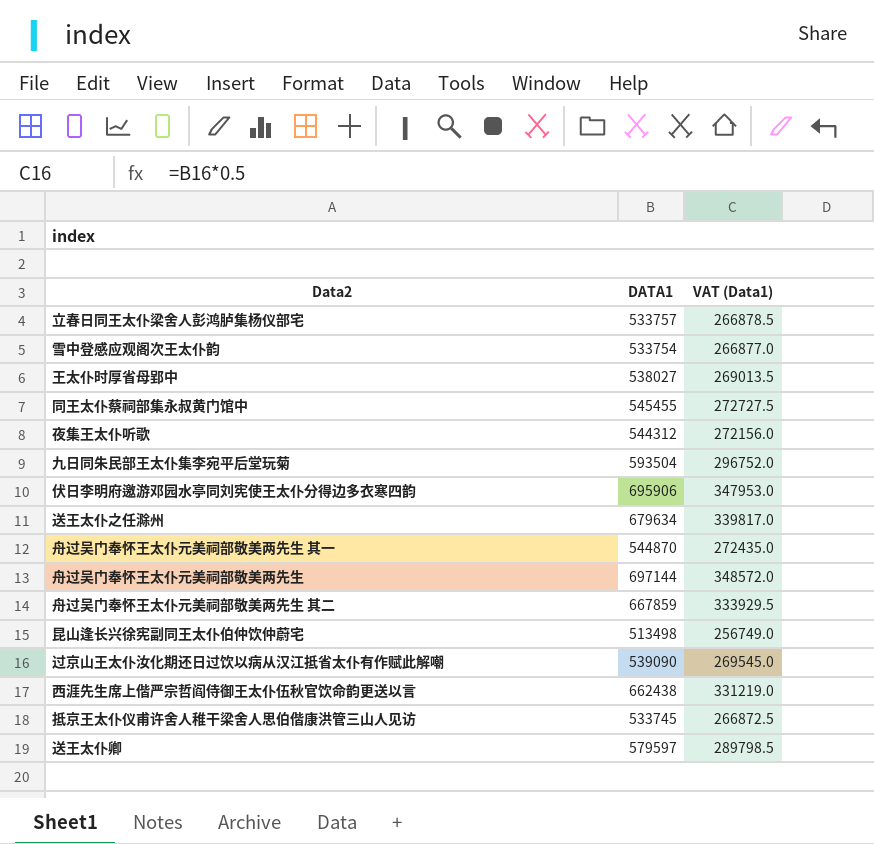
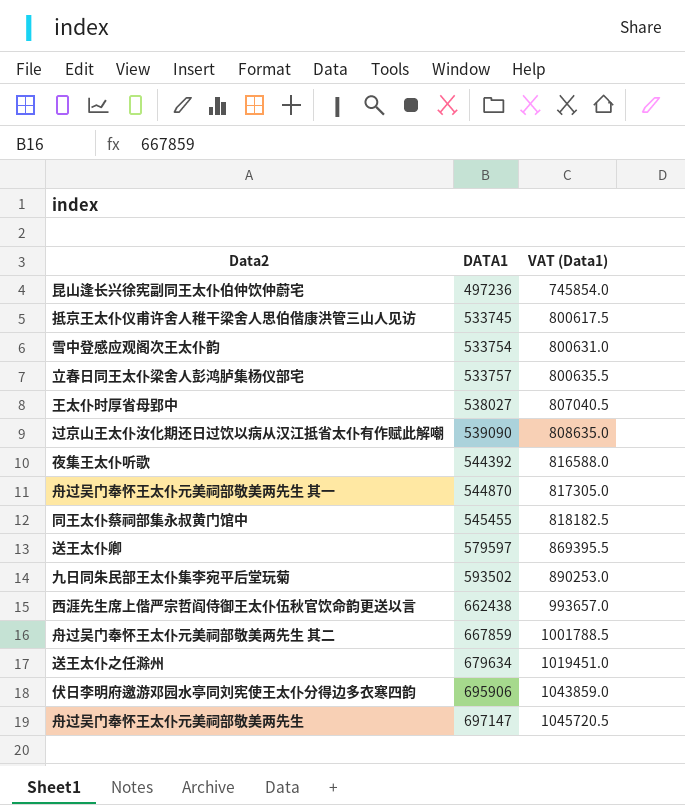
row order: none -> DATA1 ascending
column VAT (Data1) | formula: [DATA1] * 0.5 -> [DATA1] * 1.5
昆山逢长兴徐宪副同王太仆伯仲饮仲蔚宅 | DATA1: 513498 -> 497236
夜集王太仆听歌 | DATA1: 544312 -> 544392
九日同朱民部王太仆集李宛平后堂玩菊 | DATA1: 593504 -> 593502
舟过吴门奉怀王太仆元美祠部敬美两先生 | DATA1: 697144 -> 697147

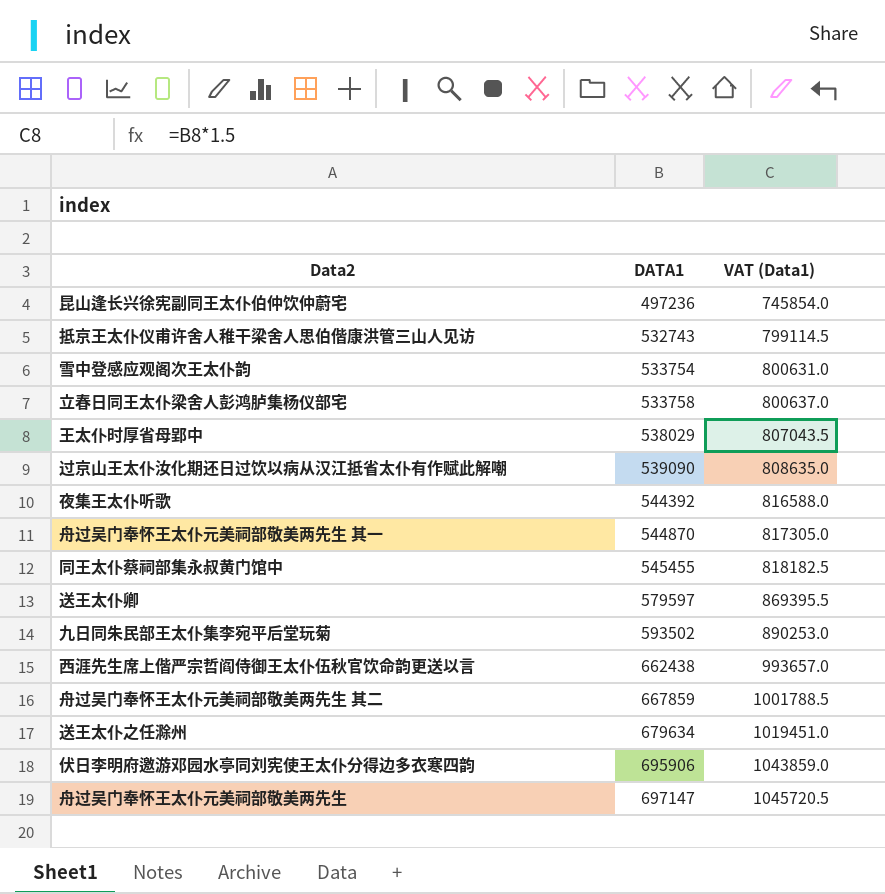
抵京王太仆仪甫许舍人稚干梁舍人思伯偕康洪管三山人见访 | DATA1: 533745 -> 532743
抵京王太仆仪甫许舍人稚干梁舍人思伯偕康洪管三山人见访 | VAT (Data1): 800617.5 -> 799114.5
立春日同王太仆梁舍人彭鸿胪集杨仪部宅 | DATA1: 533757 -> 533758
立春日同王太仆梁舍人彭鸿胪集杨仪部宅 | VAT (Data1): 800635.5 -> 800637.0
王太仆时厚省母郢中 | DATA1: 538027 -> 538029
王太仆时厚省母郢中 | VAT (Data1): 807040.5 -> 807043.5

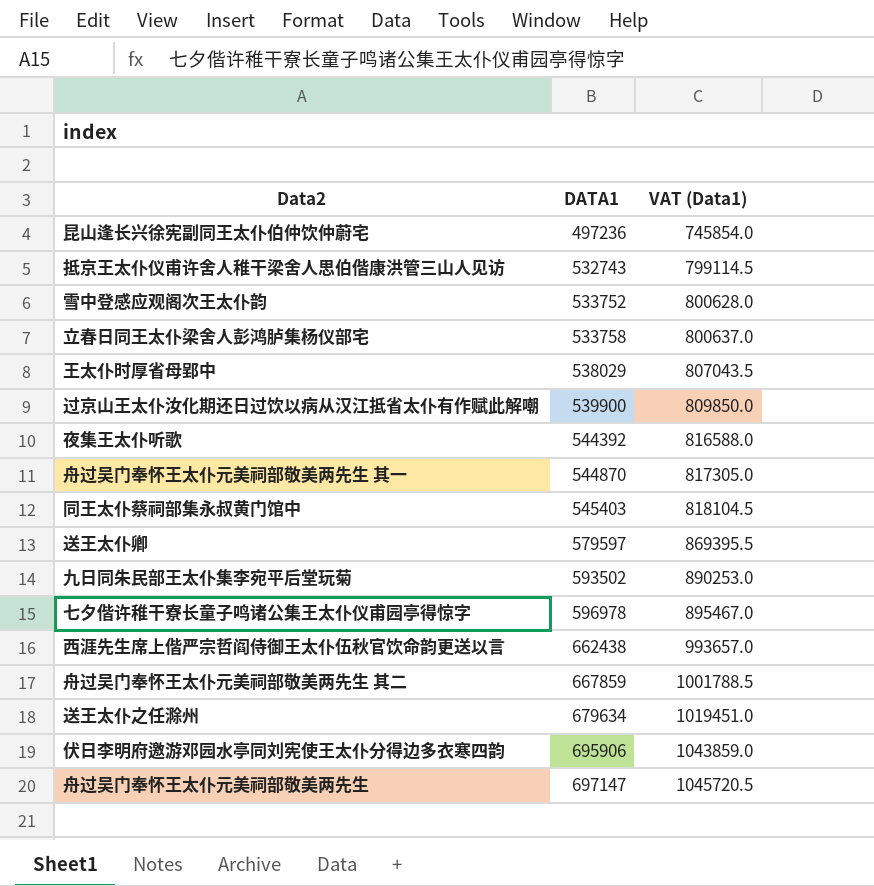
雪中登感应观阁次王太仆韵 | DATA1: 533754 -> 533752
雪中登感应观阁次王太仆韵 | VAT (Data1): 800631.0 -> 800628.0
过京山王太仆汝化期还日过饮以病从汉江抵省太仆有作赋此解嘲 | DATA1: 539090 -> 539900
过京山王太仆汝化期还日过饮以病从汉江抵省太仆有作赋此解嘲 | VAT (Data1): 808635.0 -> 809850.0
同王太仆蔡祠部集永叔黄门馆中 | DATA1: 545455 -> 545403
同王太仆蔡祠部集永叔黄门馆中 | VAT (Data1): 818182.5 -> 818104.5
row 七夕偕许稚干寮长童子鸣诸公集王太仆仪甫园亭得惊字: none -> 596978 | 895467.0

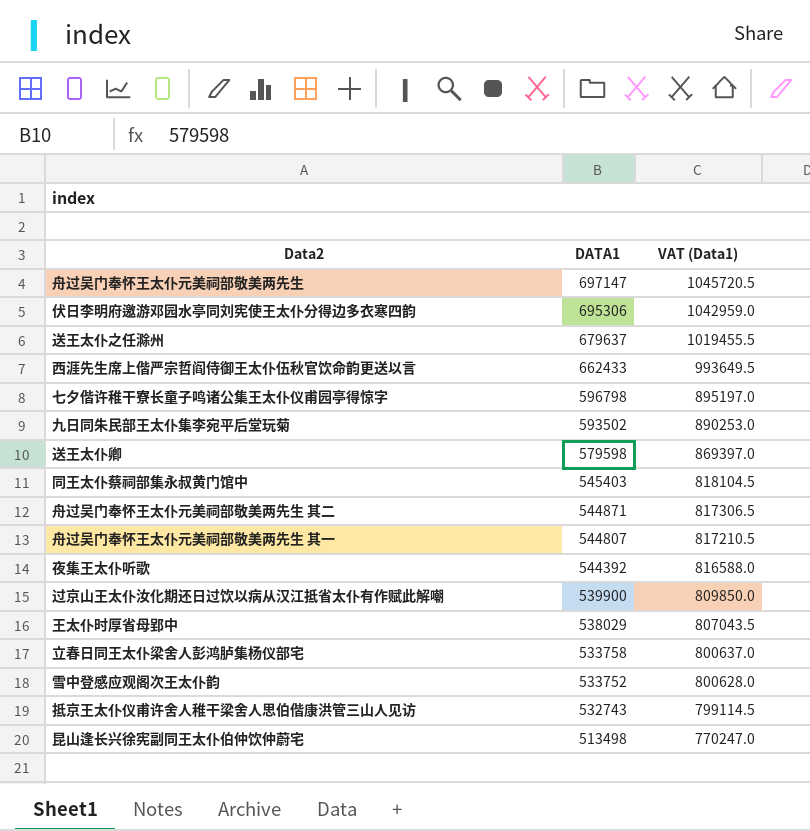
row order: DATA1 ascending -> DATA1 descending
伏日李明府邀游邓园水亭同刘宪使王太仆分得边多衣寒四韵 | DATA1: 695906 -> 695306
伏日李明府邀游邓园水亭同刘宪使王太仆分得边多衣寒四韵 | VAT (Data1): 1043859.0 -> 1042959.0
送王太仆之任滁州 | DATA1: 679634 -> 679637
送王太仆之任滁州 | VAT (Data1): 1019451.0 -> 1019455.5
西涯先生席上偕严宗哲阎侍御王太仆伍秋官饮命韵更送以言 | DATA1: 662438 -> 662433
西涯先生席上偕严宗哲阎侍御王太仆伍秋官饮命韵更送以言 | VAT (Data1): 993657.0 -> 993649.5
七夕偕许稚干寮长童子鸣诸公集王太仆仪甫园亭得惊字 | DATA1: 596978 -> 596798
七夕偕许稚干寮长童子鸣诸公集王太仆仪甫园亭得惊字 | VAT (Data1): 895467.0 -> 895197.0
送王太仆卿 | DATA1: 579597 -> 579598
送王太仆卿 | VAT (Data1): 869395.5 -> 869397.0
舟过吴门奉怀王太仆元美祠部敬美两先生 其二 | DATA1: 667859 -> 544871
舟过吴门奉怀王太仆元美祠部敬美两先生 其二 | VAT (Data1): 1001788.5 -> 817306.5
舟过吴门奉怀王太仆元美祠部敬美两先生 其一 | DATA1: 544870 -> 544807
舟过吴门奉怀王太仆元美祠部敬美两先生 其一 | VAT (Data1): 817305.0 -> 817210.5
昆山逢长兴徐宪副同王太仆伯仲饮仲蔚宅 | DATA1: 497236 -> 513498
昆山逢长兴徐宪副同王太仆伯仲饮仲蔚宅 | VAT (Data1): 745854.0 -> 770247.0

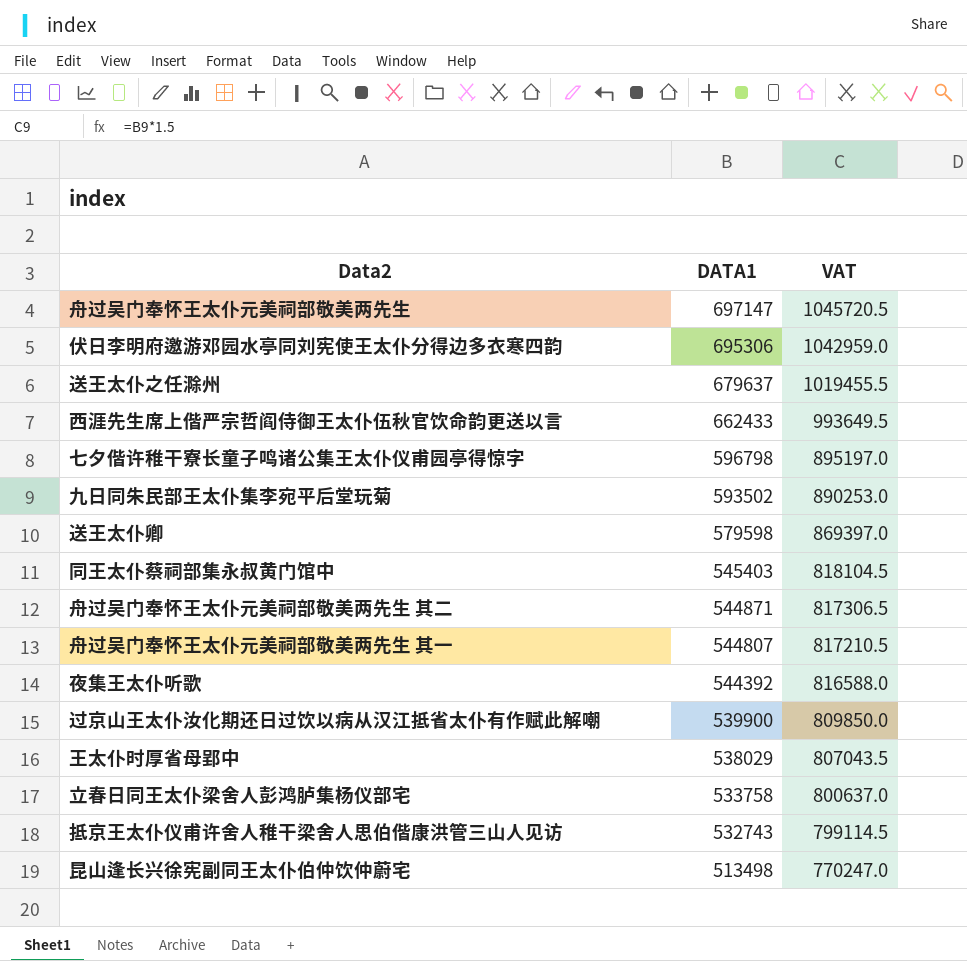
column name: VAT (Data1) -> VAT
row 雪中登感应观阁次王太仆韵: 533752 | 800628.0 -> none

